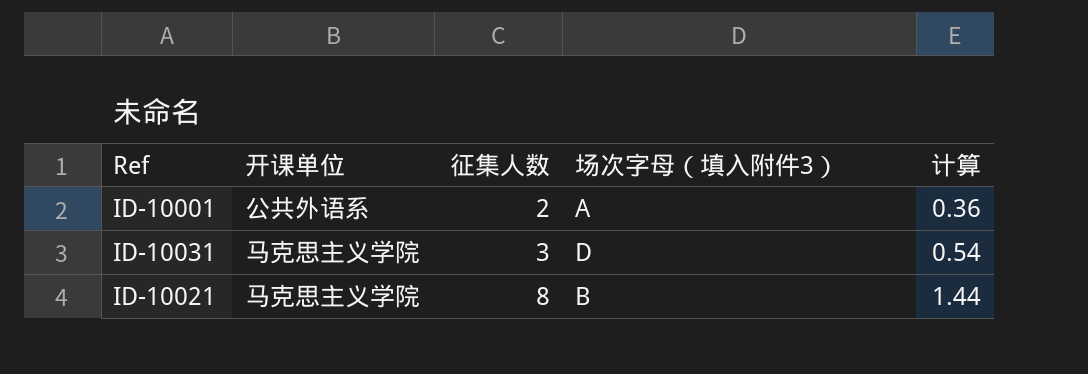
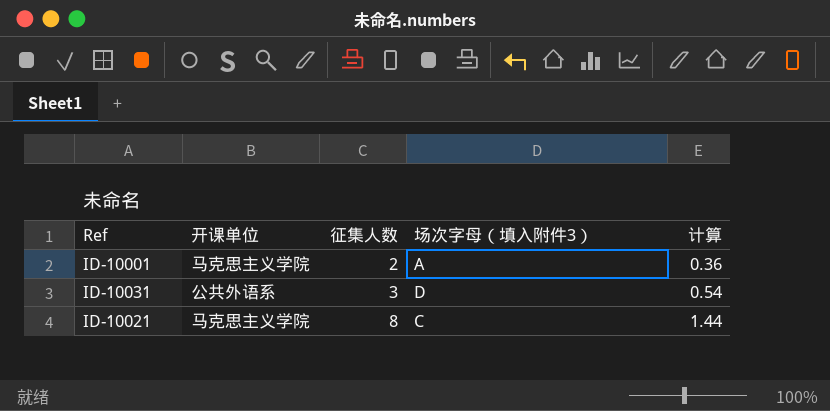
ID-10001 | 开课单位: 公共外语系 -> 马克思主义学院
ID-10031 | 开课单位: 马克思主义学院 -> 公共外语系
ID-10021 | 场次字母（填入附件3）: B -> C

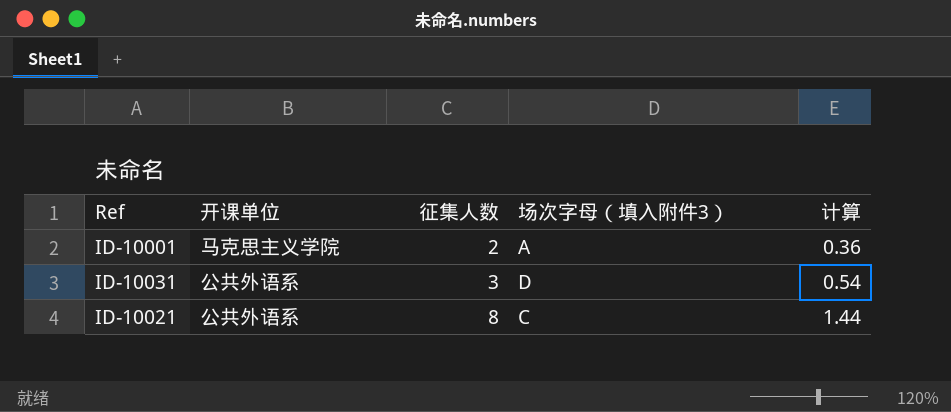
ID-10021 | 开课单位: 马克思主义学院 -> 公共外语系

